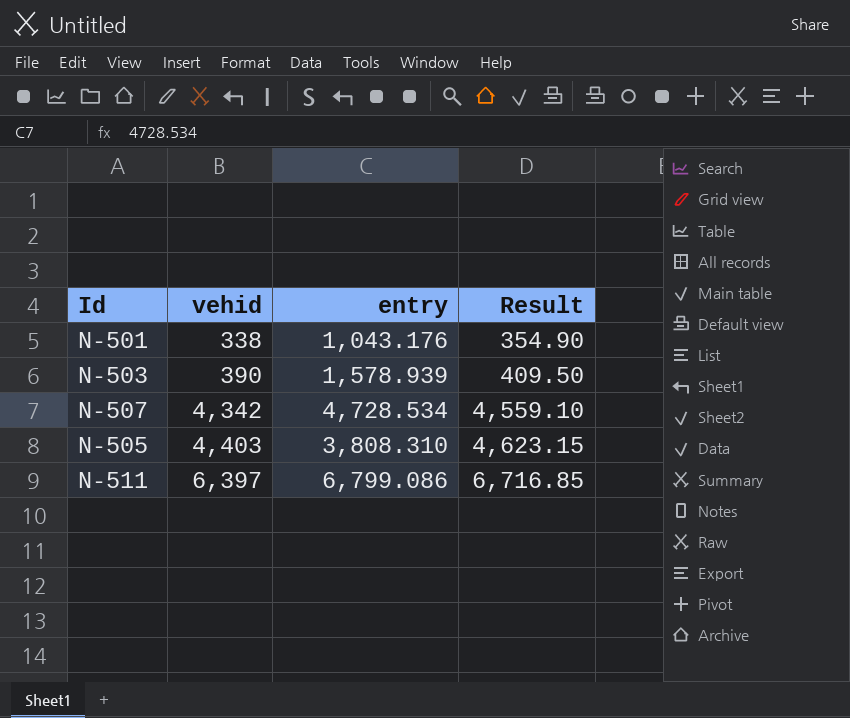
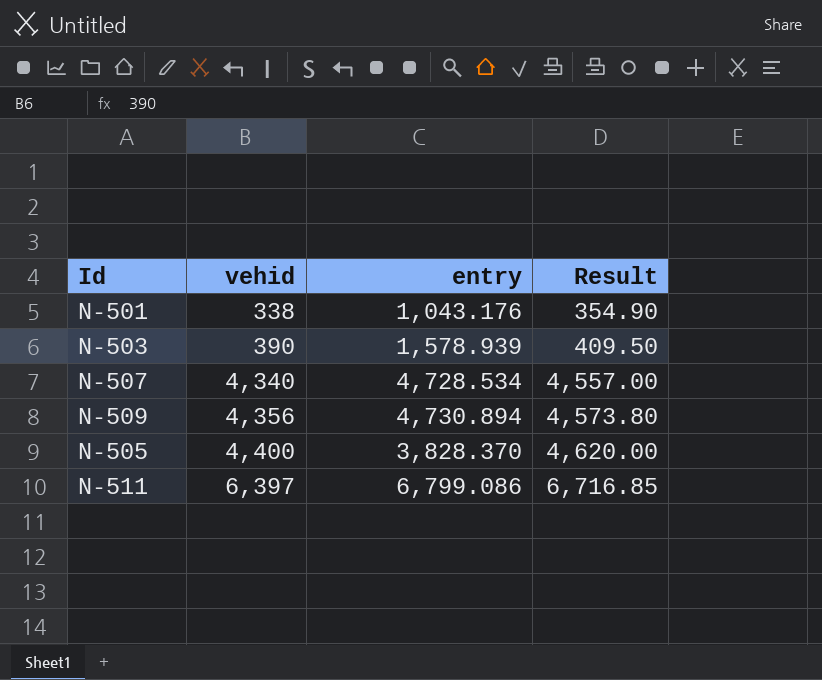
N-507 | vehid: 4,342 -> 4,340
N-507 | Result: 4,559.10 -> 4,557.00
row N-509: none -> 4,356 | 4,730.894 | 4,573.80
N-505 | vehid: 4,403 -> 4,400
N-505 | entry: 3,808.310 -> 3,828.370
N-505 | Result: 4,623.15 -> 4,620.00

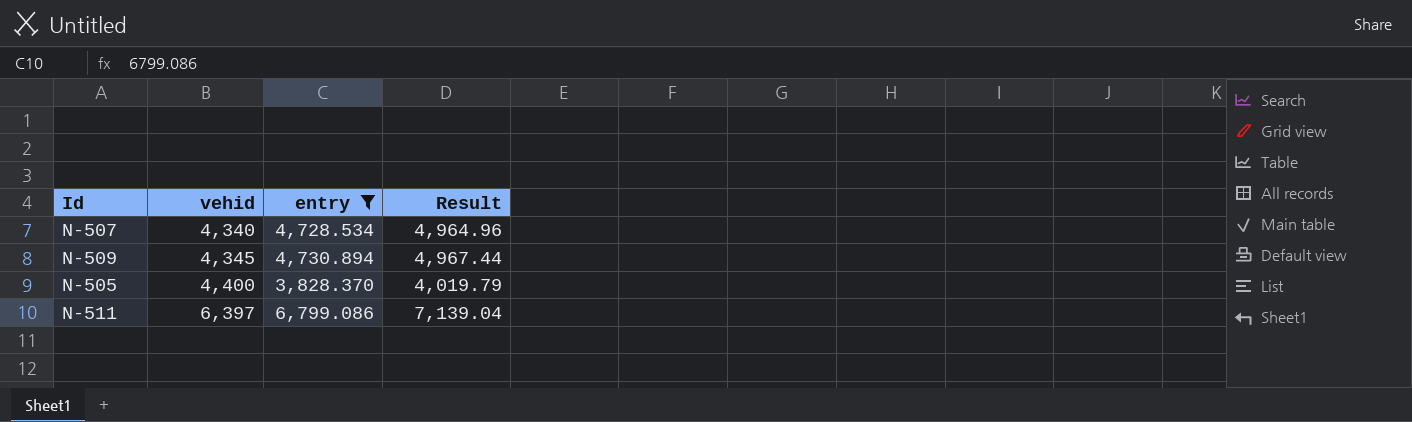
filter: none -> entry >= 3,828.370
column Result | formula: [vehid] * 1.05 -> [entry] * 1.05
N-509 | vehid: 4,356 -> 4,345

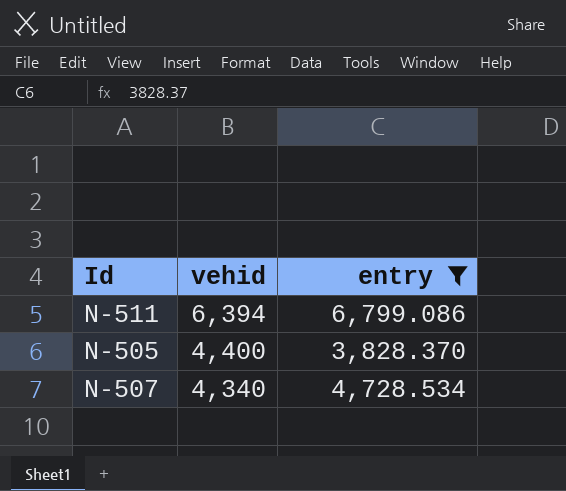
row order: vehid ascending -> vehid descending
column Result | formula: [entry] * 1.05 -> none
row N-509: 4,345 | 4,730.894 | 4,967.44 -> none
N-511 | vehid: 6,397 -> 6,394

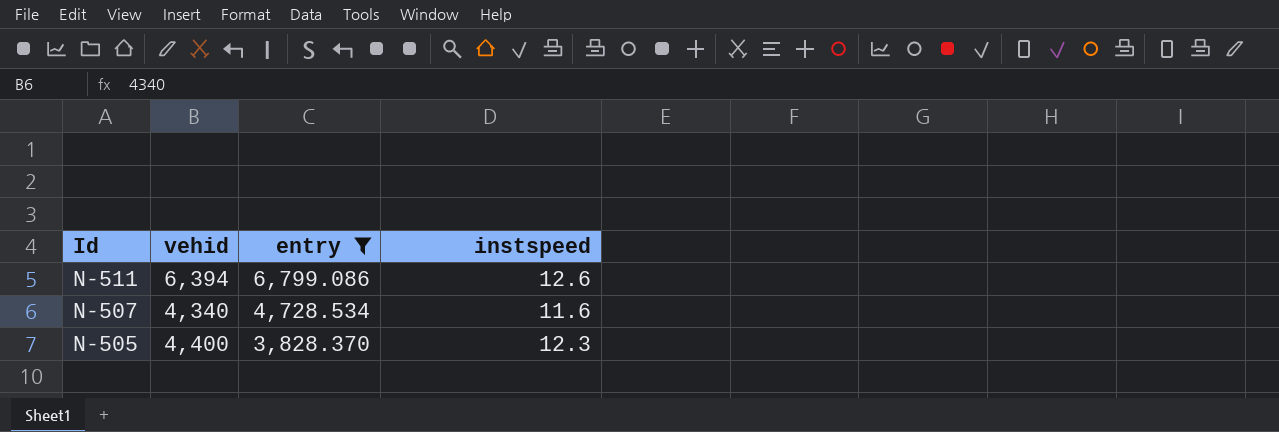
row order: vehid descending -> Id descending
column instspeed | position: none -> 4

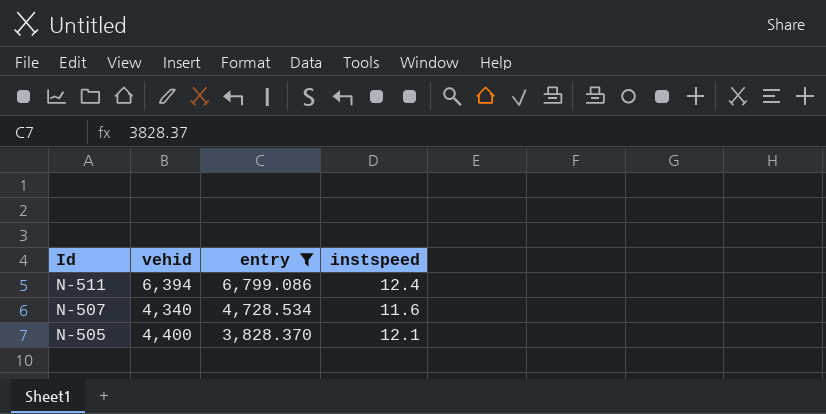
N-511 | instspeed: 12.6 -> 12.4
N-505 | instspeed: 12.3 -> 12.1

